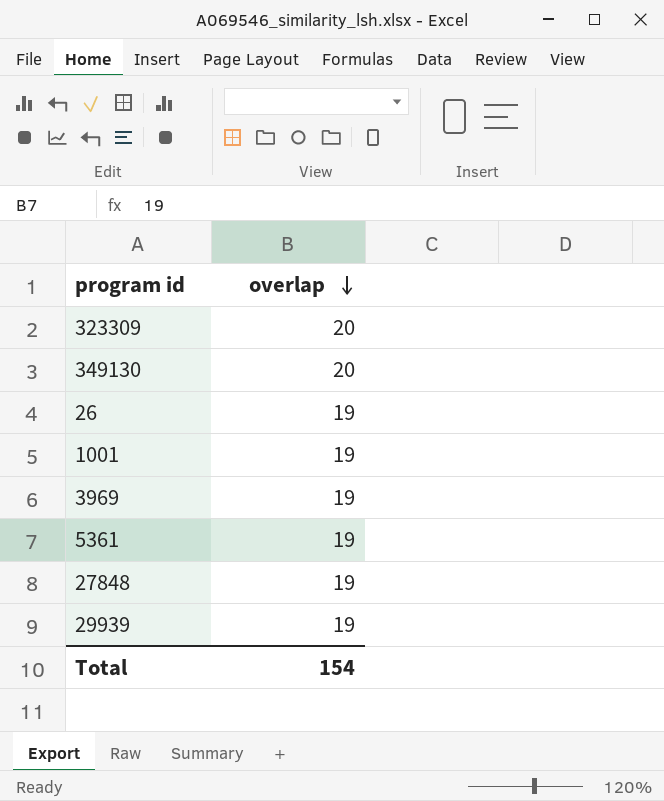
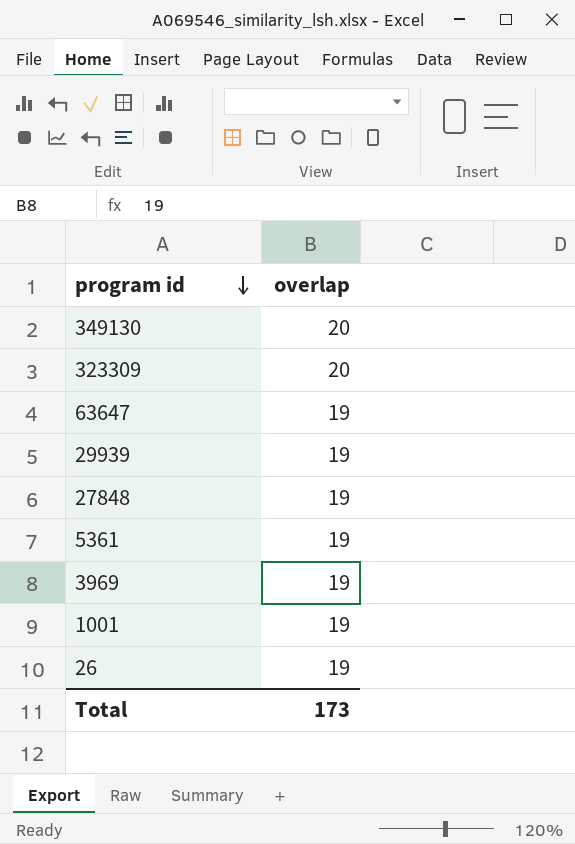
row order: overlap descending -> program id descending
row 63647: none -> 19
Total | overlap: 154 -> 173

